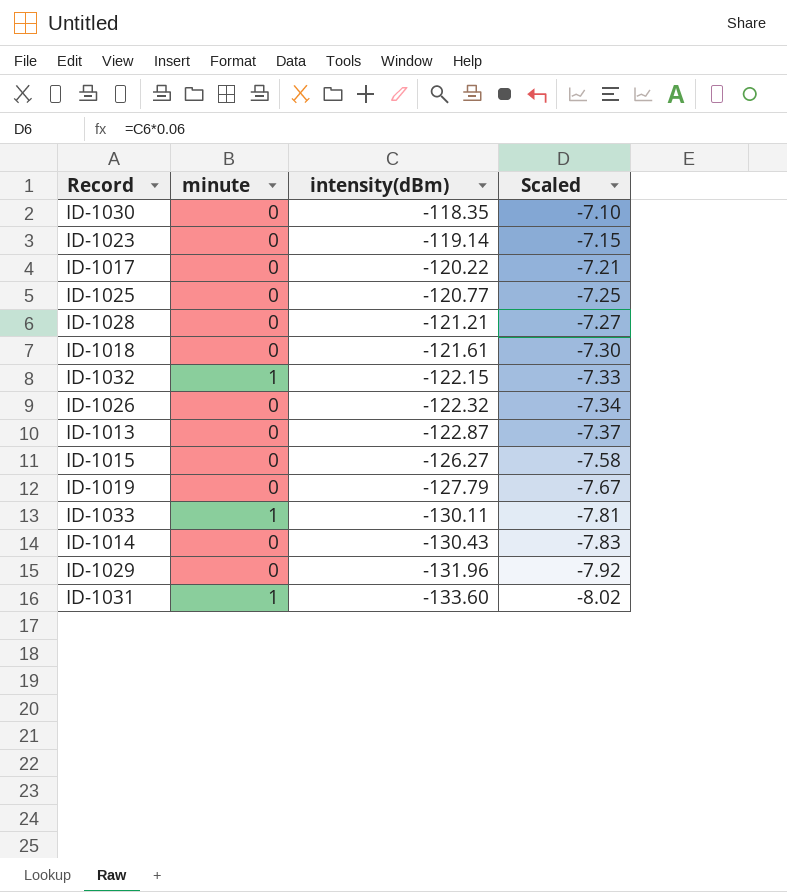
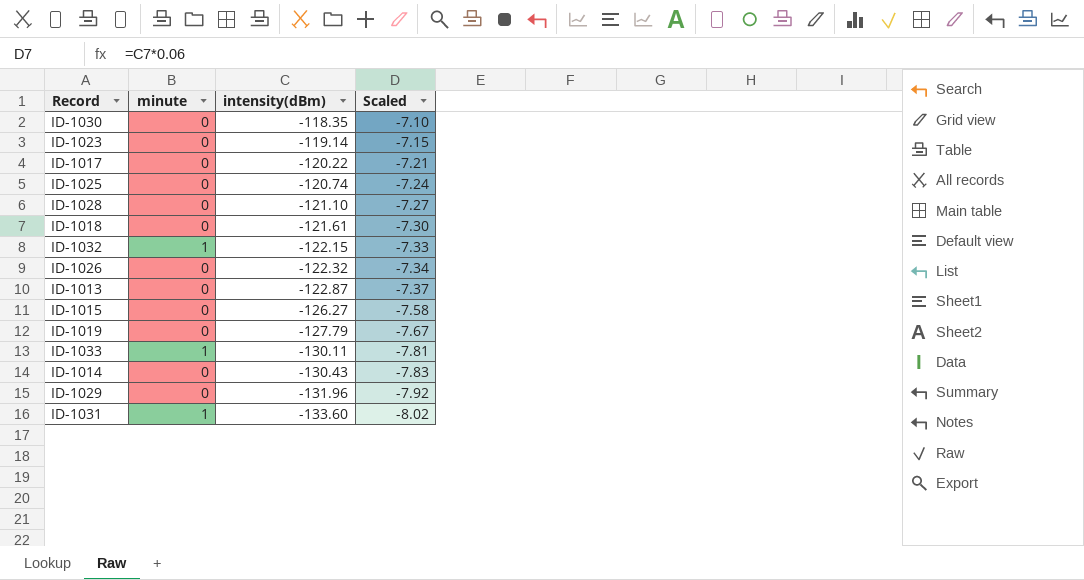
ID-1025 | intensity(dBm): -120.77 -> -120.74
ID-1025 | Scaled: -7.25 -> -7.24
ID-1028 | intensity(dBm): -121.21 -> -121.10

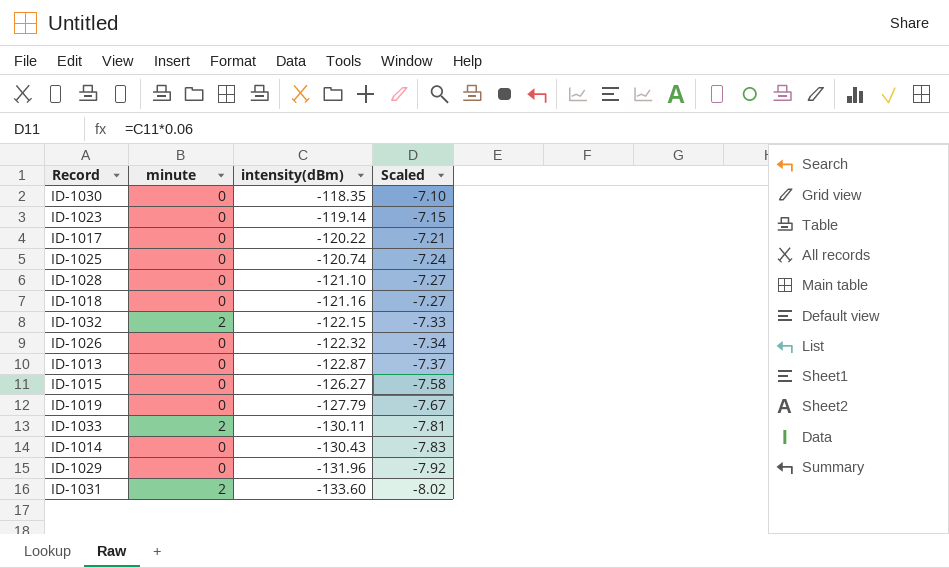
ID-1018 | intensity(dBm): -121.61 -> -121.16
ID-1018 | Scaled: -7.30 -> -7.27
ID-1032 | minute: 1 -> 2
ID-1033 | minute: 1 -> 2
ID-1031 | minute: 1 -> 2

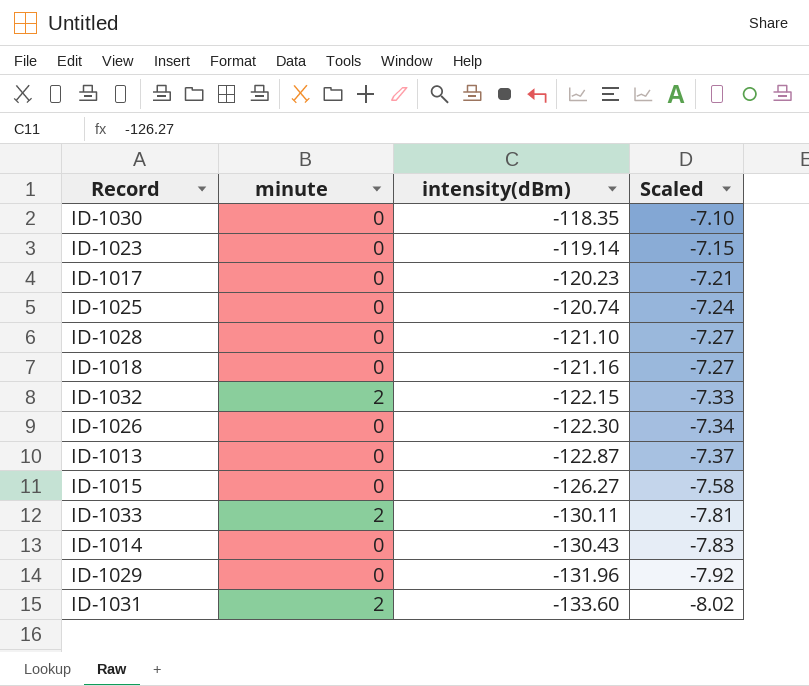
row ID-1019: 0 | -127.79 | -7.67 -> none
ID-1017 | intensity(dBm): -120.22 -> -120.23
ID-1026 | intensity(dBm): -122.32 -> -122.30

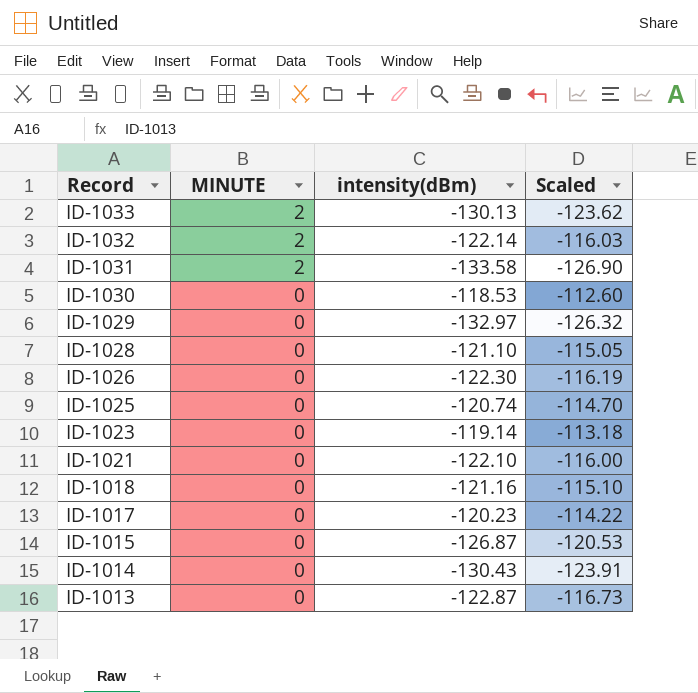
row order: intensity(dBm) descending -> Record descending
column name: minute -> MINUTE
column Scaled | formula: [intensity(dBm)] * 0.06 -> [intensity(dBm)] * 0.95
ID-1033 | intensity(dBm): -130.11 -> -130.13
ID-1032 | intensity(dBm): -122.15 -> -122.14
ID-1031 | intensity(dBm): -133.60 -> -133.58
ID-1030 | intensity(dBm): -118.35 -> -118.53
ID-1029 | intensity(dBm): -131.96 -> -132.97
row ID-1021: none -> 0 | -122.10 | -116.00
ID-1015 | intensity(dBm): -126.27 -> -126.87

